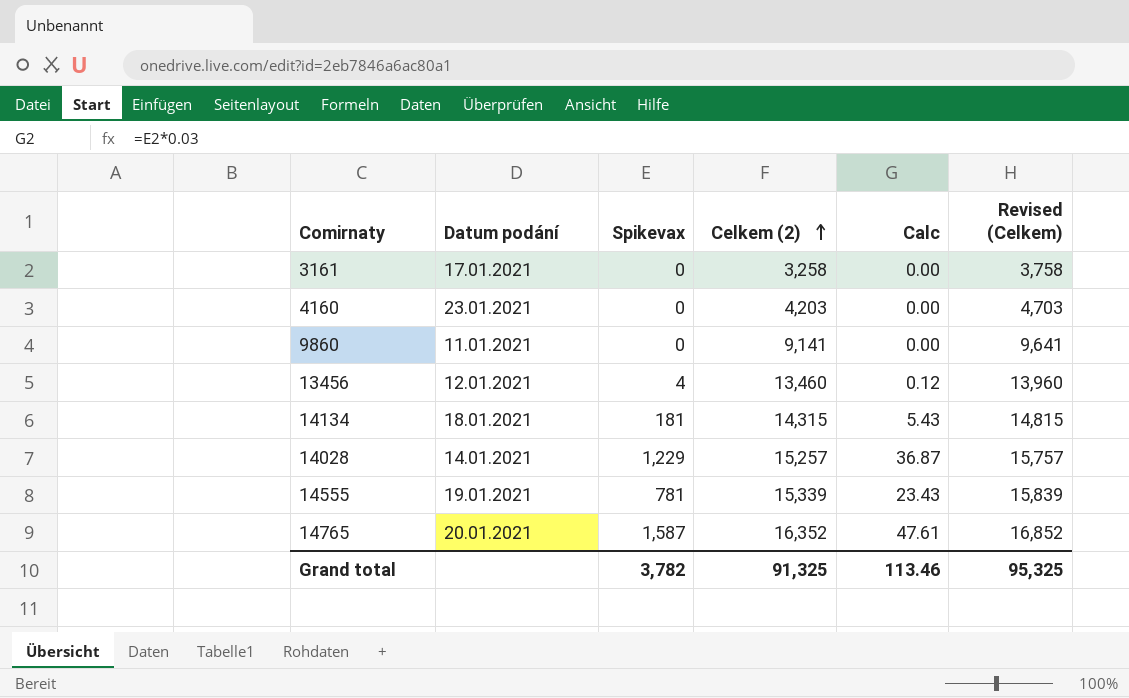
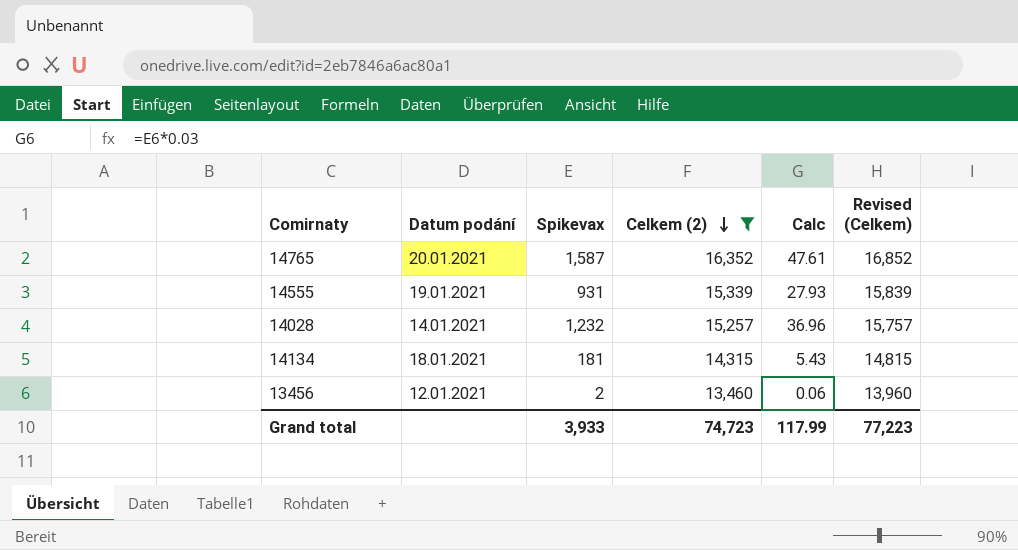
filter: none -> Celkem (2) >= 13,460
row order: Celkem (2) ascending -> Celkem (2) descending
14555 | Spikevax: 781 -> 931
14555 | Calc: 23.43 -> 27.93
14028 | Spikevax: 1,229 -> 1,232
14028 | Calc: 36.87 -> 36.96
13456 | Spikevax: 4 -> 2
13456 | Calc: 0.12 -> 0.06
Grand total | Spikevax: 3,782 -> 3,933
Grand total | Celkem (2): 91,325 -> 74,723
Grand total | Calc: 113.46 -> 117.99
Grand total | Revised (Celkem): 95,325 -> 77,223

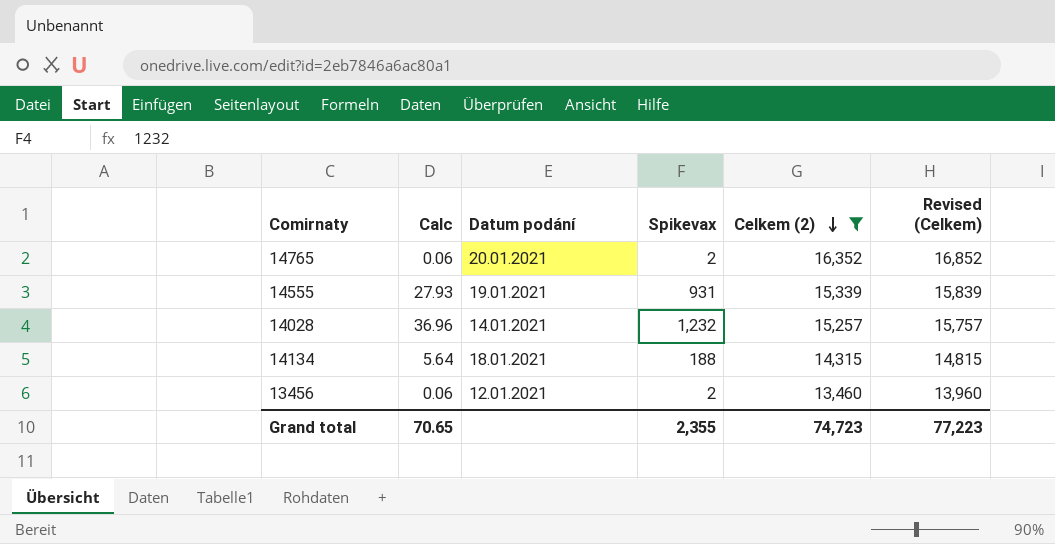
column Calc | position: 5 -> 2
14765 | Calc: 47.61 -> 0.06
14765 | Spikevax: 1,587 -> 2
14134 | Calc: 5.43 -> 5.64
14134 | Spikevax: 181 -> 188
Grand total | Calc: 117.99 -> 70.65
Grand total | Spikevax: 3,933 -> 2,355

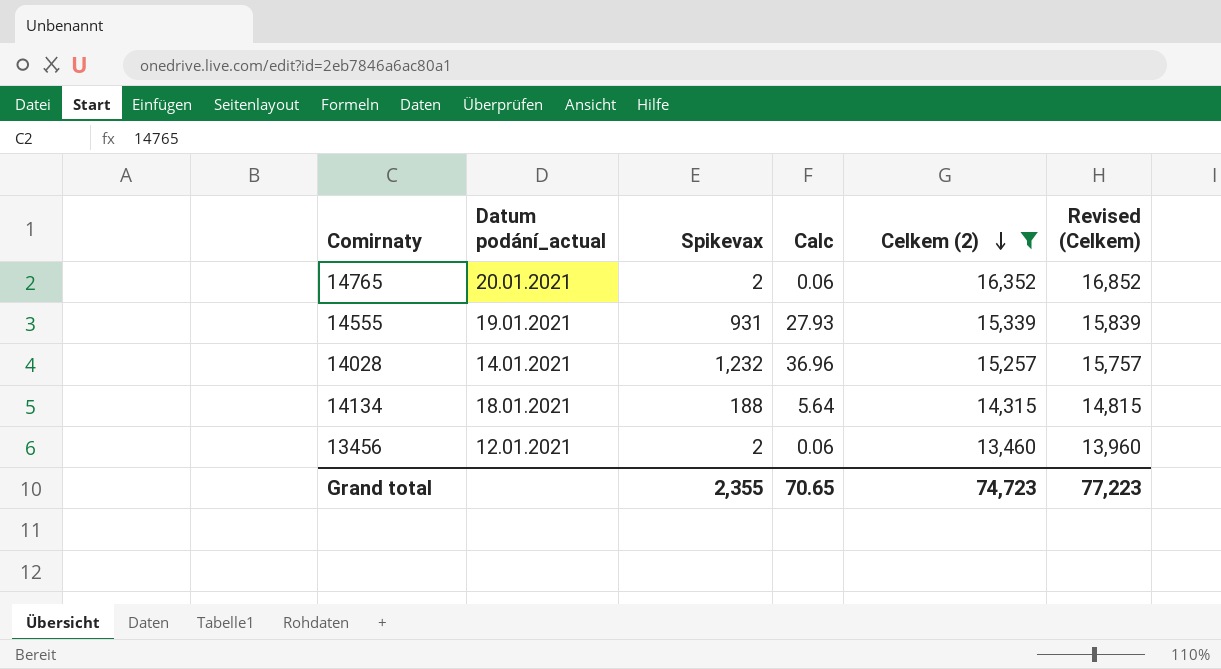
column name: Datum podání -> Datum podání_actual
column Calc | position: 2 -> 4

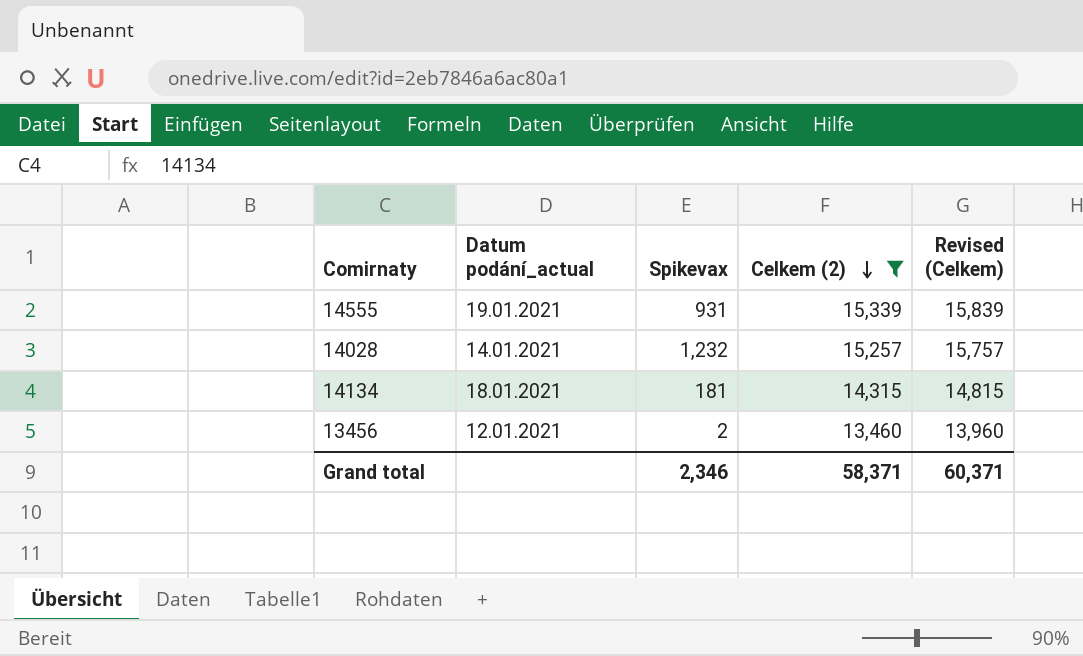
column Calc | formula: [Spikevax] * 0.03 -> none
row 14765: 20.01.2021 | 2 | 0.06 | 16,352 | 16,852 -> none
14134 | Spikevax: 188 -> 181
Grand total | Spikevax: 2,355 -> 2,346
Grand total | Celkem (2): 74,723 -> 58,371
Grand total | Revised (Celkem): 77,223 -> 60,371

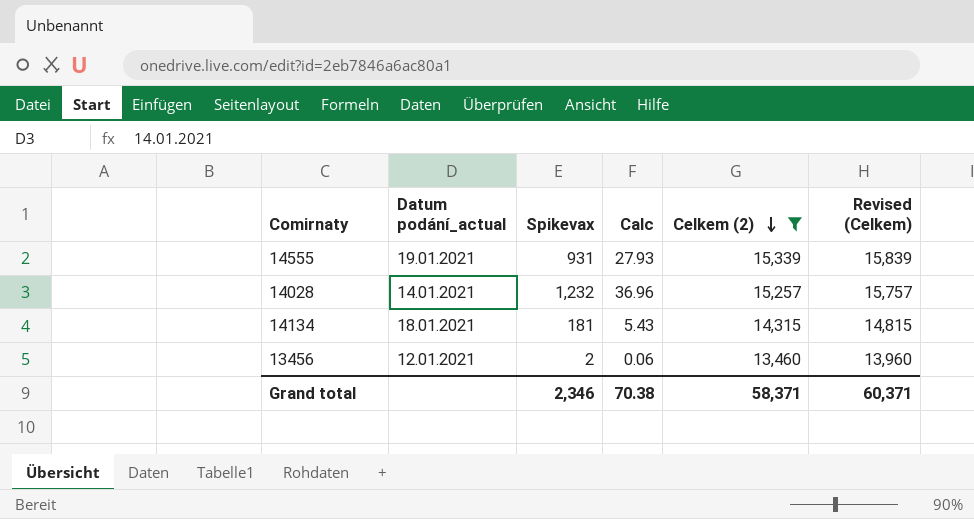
column Calc | formula: none -> [Spikevax] * 0.03

